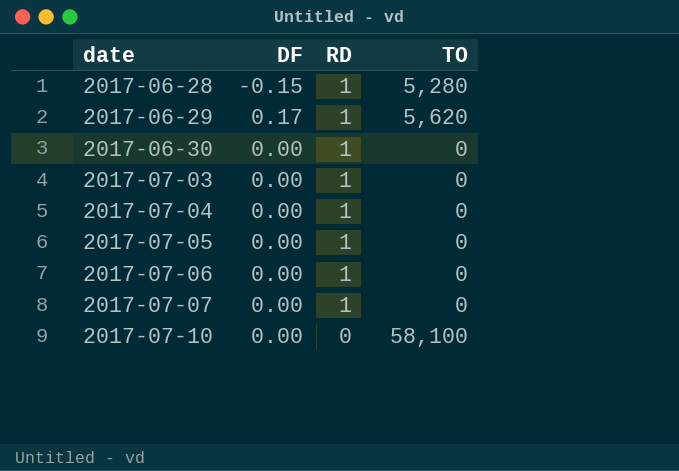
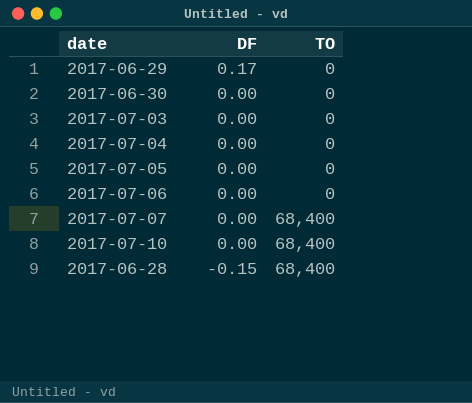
row order: date ascending -> DF descending
column RD | position: 3 -> none
2017-06-29 | TO: 5,620 -> 0
2017-07-07 | TO: 0 -> 68,400
2017-07-10 | TO: 58,100 -> 68,400
2017-06-28 | TO: 5,280 -> 68,400

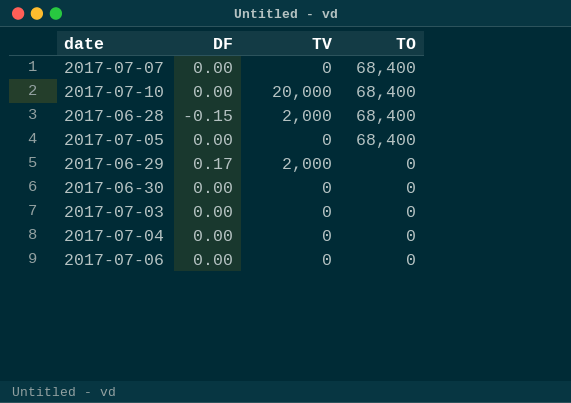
row order: DF descending -> TO descending
column TV | position: none -> 3
2017-07-05 | TO: 0 -> 68,400

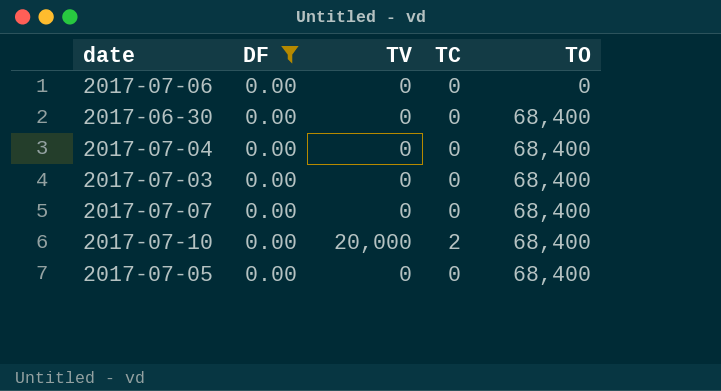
filter: none -> DF = 0.00
row order: TO descending -> TO ascending
column TC | position: none -> 4
2017-06-30 | TO: 0 -> 68,400
2017-07-04 | TO: 0 -> 68,400
2017-07-03 | TO: 0 -> 68,400

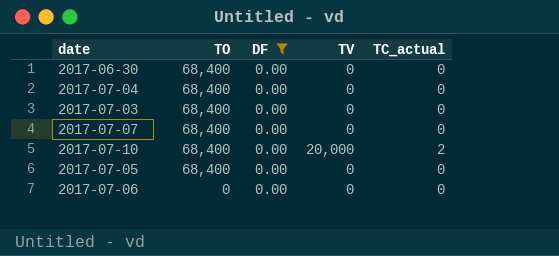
row order: TO ascending -> TO descending
column TO | position: 5 -> 2
column name: TC -> TC_actual

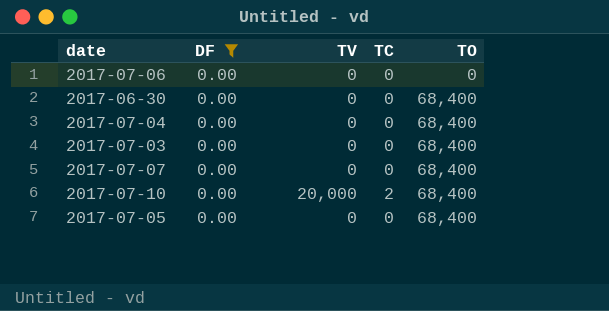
row order: TO descending -> TO ascending
column name: TC_actual -> TC
column TO | position: 2 -> 5

